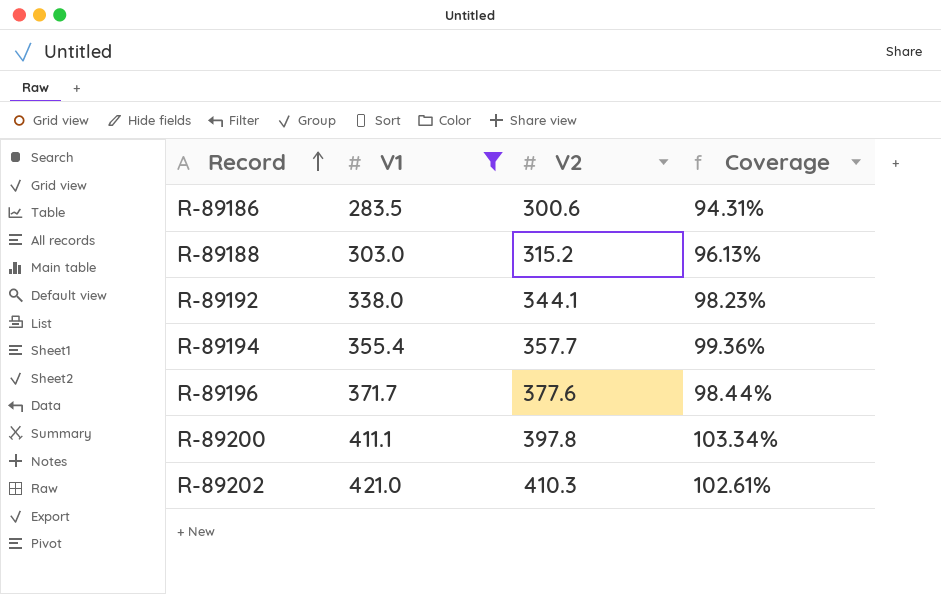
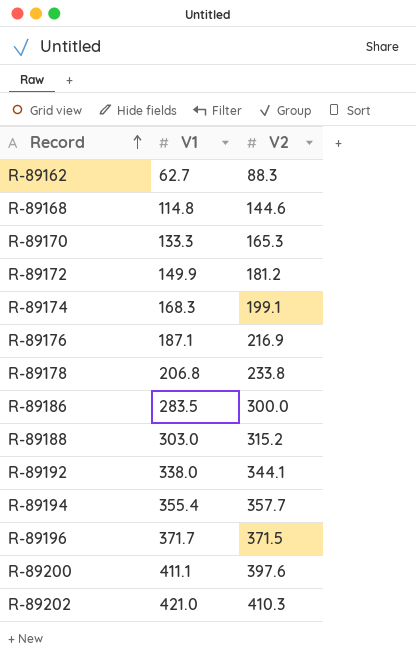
filter: V1 >= 283.5 -> none
column Coverage | formula: [V1] / [V2] -> none
R-89186 | V2: 300.6 -> 300.0
R-89196 | V2: 377.6 -> 371.5
R-89200 | V2: 397.8 -> 397.6

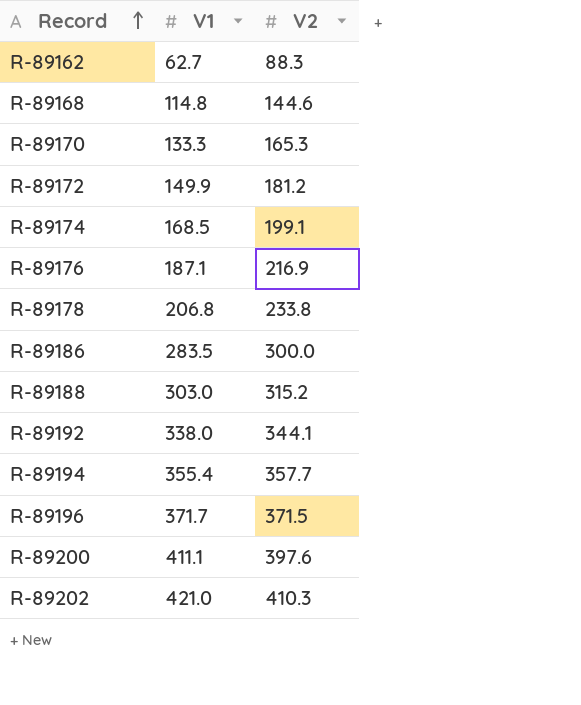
R-89174 | V1: 168.3 -> 168.5

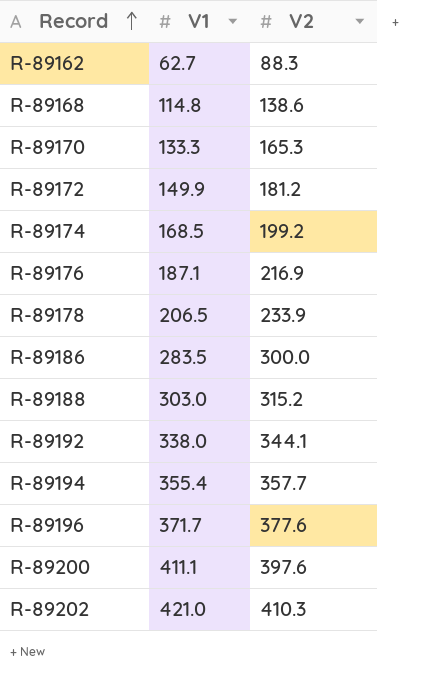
R-89168 | V2: 144.6 -> 138.6
R-89174 | V2: 199.1 -> 199.2
R-89178 | V1: 206.8 -> 206.5
R-89178 | V2: 233.8 -> 233.9
R-89196 | V2: 371.5 -> 377.6

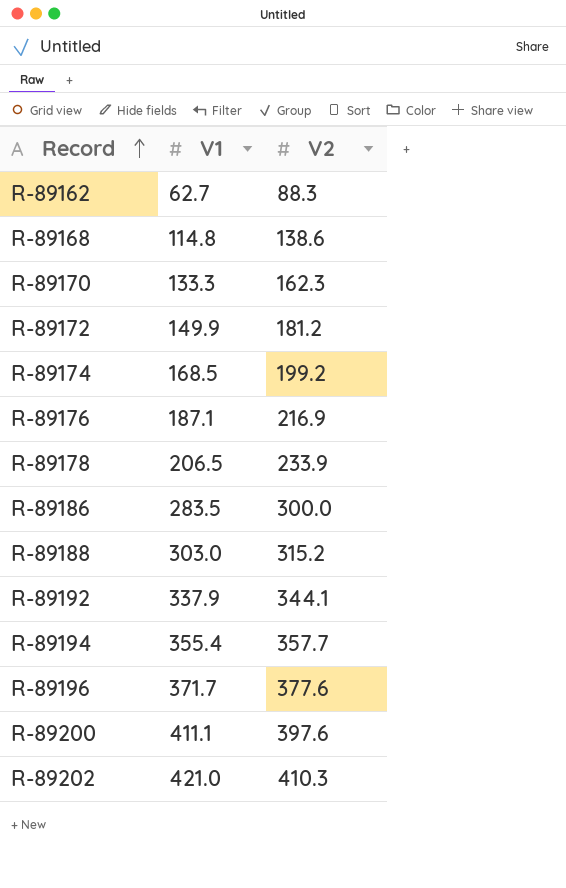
R-89170 | V2: 165.3 -> 162.3
R-89192 | V1: 338.0 -> 337.9

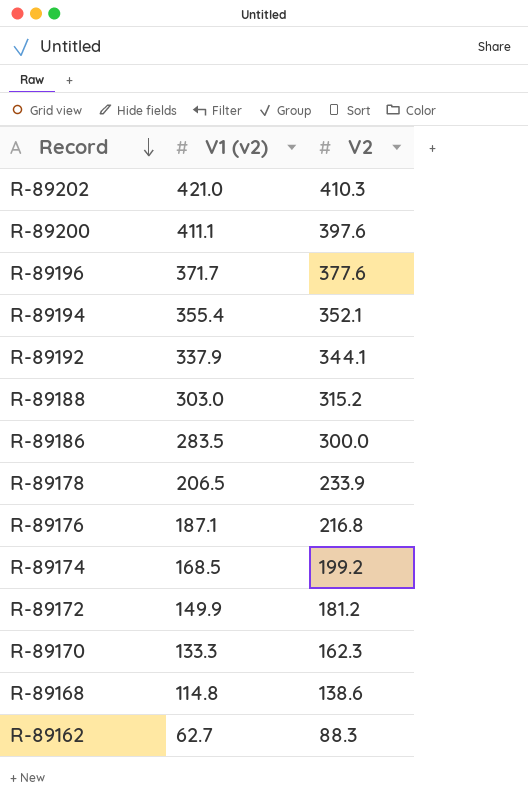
row order: Record ascending -> Record descending
column name: V1 -> V1 (v2)
R-89194 | V2: 357.7 -> 352.1
R-89176 | V2: 216.9 -> 216.8

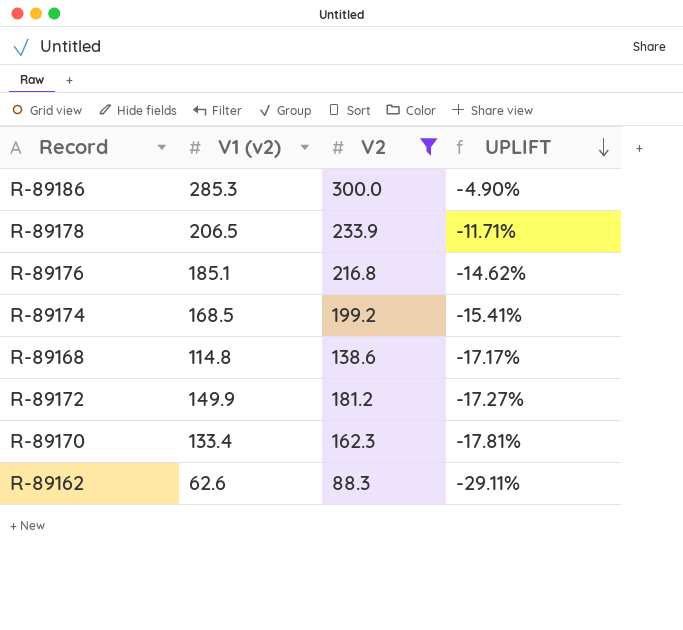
filter: none -> V2 <= 300.0
row order: Record descending -> UPLIFT descending
column UPLIFT | formula: none -> ([V1 (v2)] - [V2]) / [V2]
R-89186 | V1 (v2): 283.5 -> 285.3
R-89176 | V1 (v2): 187.1 -> 185.1
R-89170 | V1 (v2): 133.3 -> 133.4
R-89162 | V1 (v2): 62.7 -> 62.6

